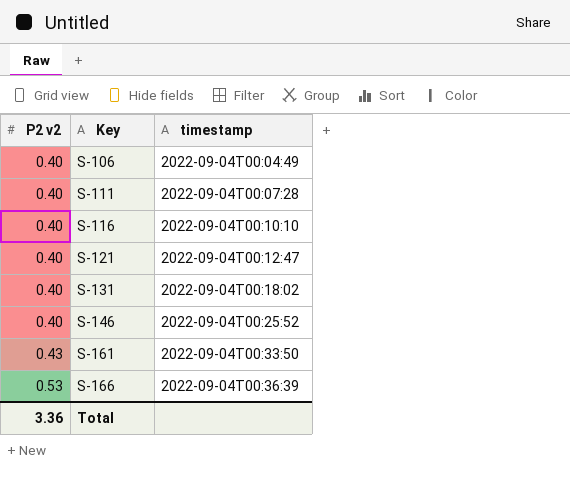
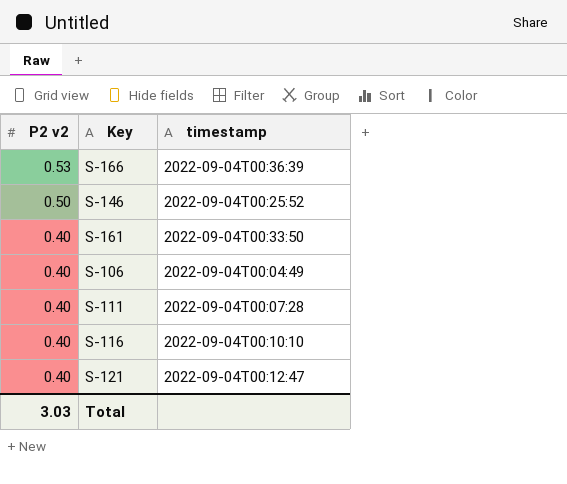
row order: P2 v2 ascending -> P2 v2 descending
row S-131: 0.40 | 2022-09-04T00:18:02 -> none
S-146 | P2 v2: 0.40 -> 0.50
S-161 | P2 v2: 0.43 -> 0.40
Total | P2 v2: 3.36 -> 3.03

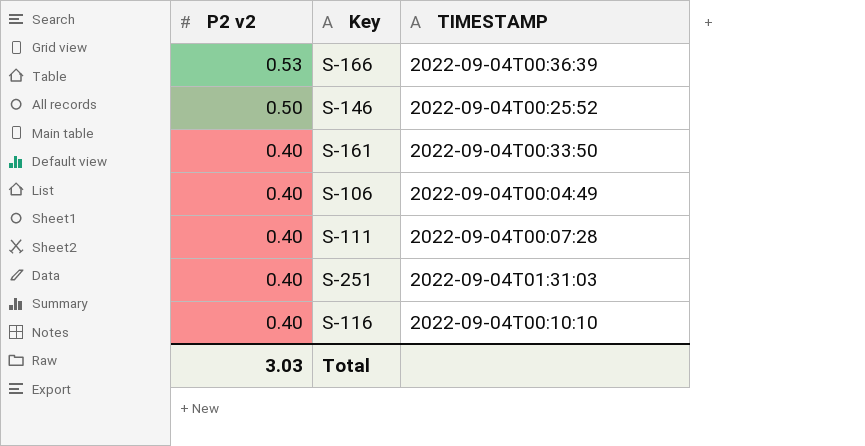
column name: timestamp -> TIMESTAMP
row S-121: 0.40 | 2022-09-04T00:12:47 -> none
row S-251: none -> 0.40 | 2022-09-04T01:31:03

